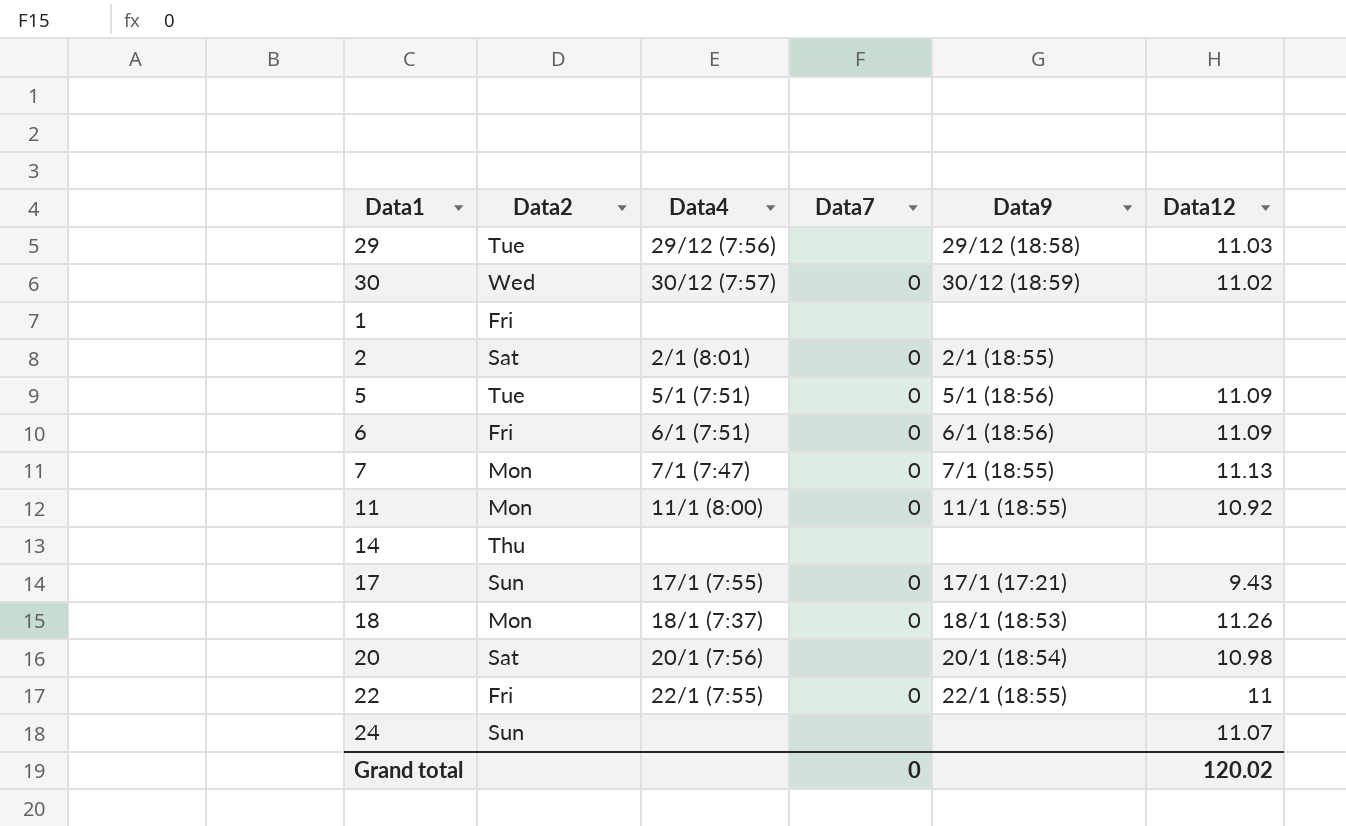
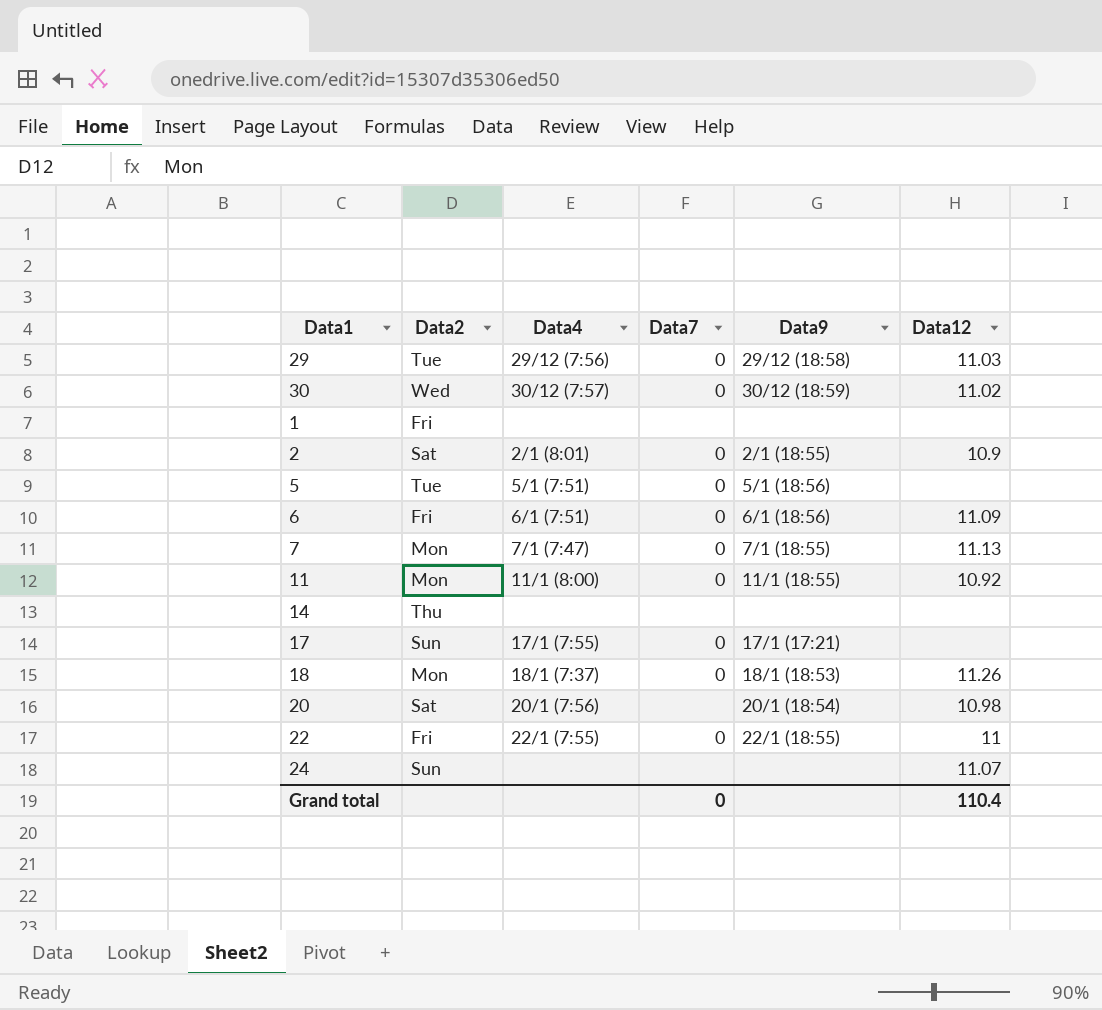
29 | Data7: none -> 0
2 | Data12: none -> 10.9
5 | Data12: 11.09 -> none
17 | Data12: 9.43 -> none
Grand total | Data12: 120.02 -> 110.4

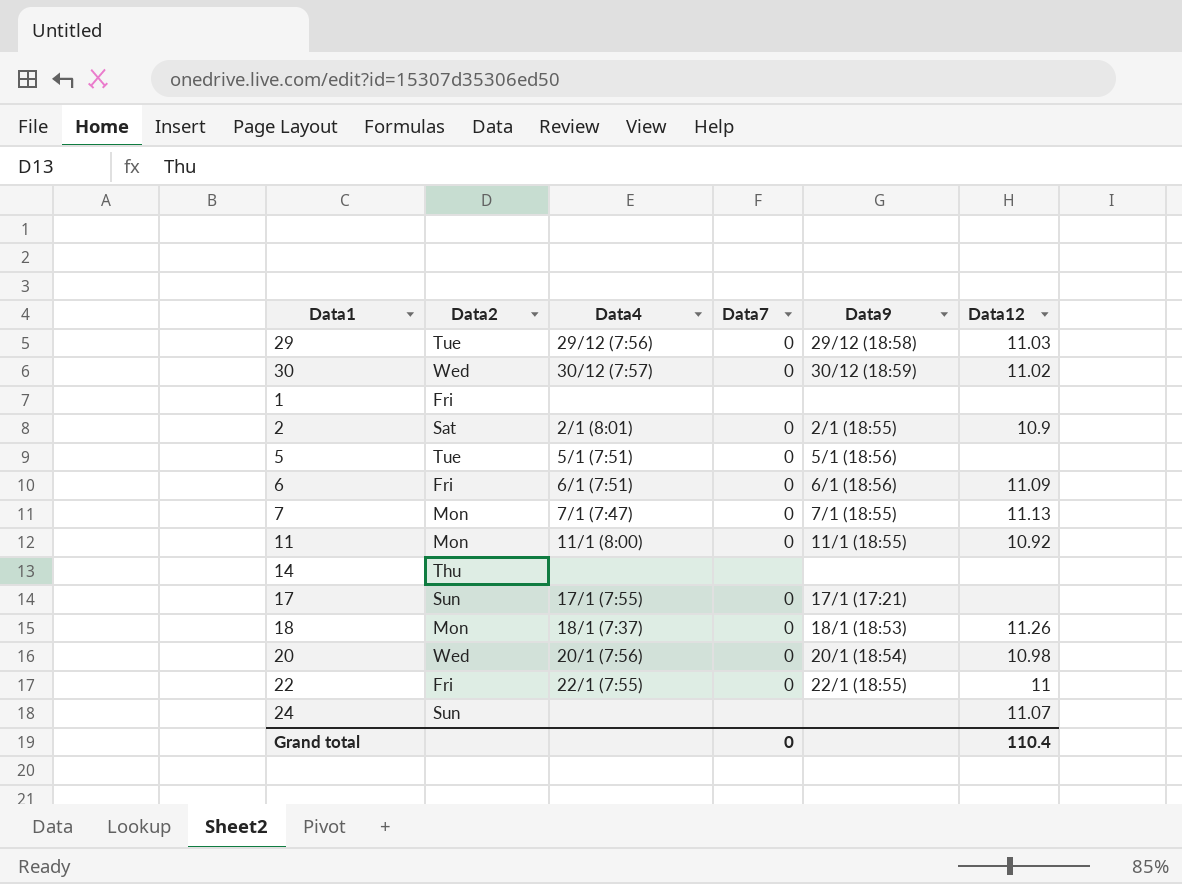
20 | Data2: Sat -> Wed
20 | Data7: none -> 0

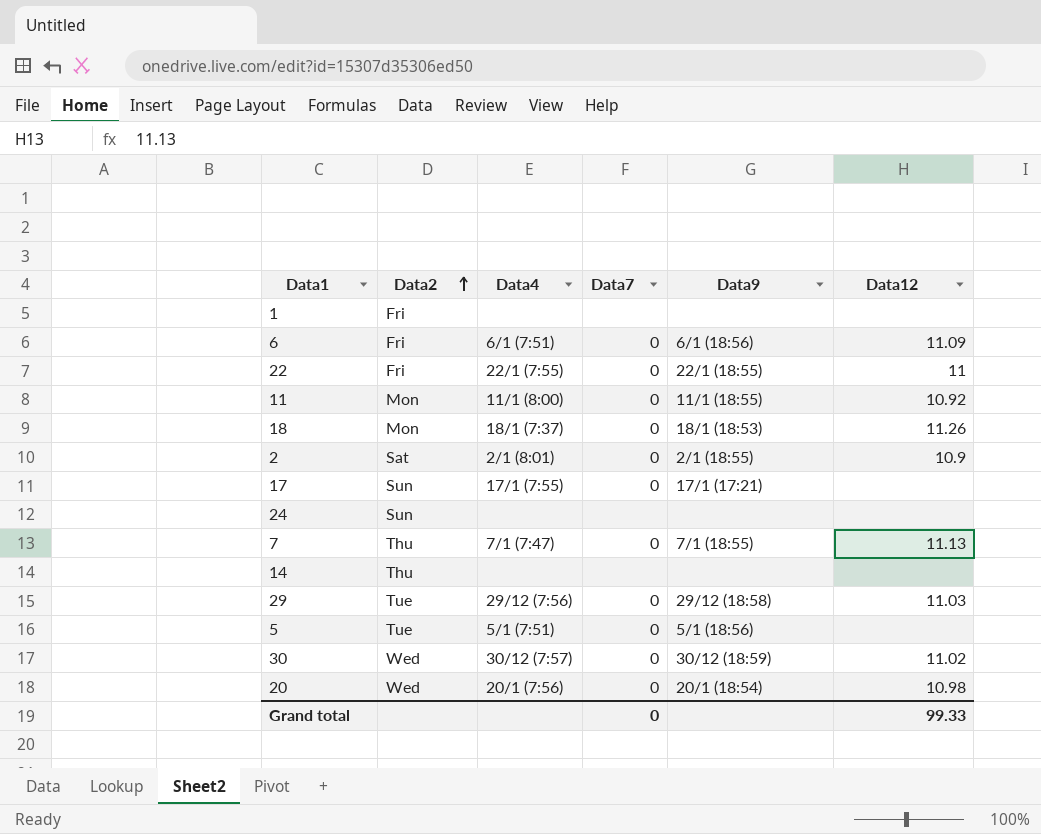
row order: none -> Data2 ascending
24 | Data12: 11.07 -> none
7 | Data2: Mon -> Thu
Grand total | Data12: 110.4 -> 99.33

